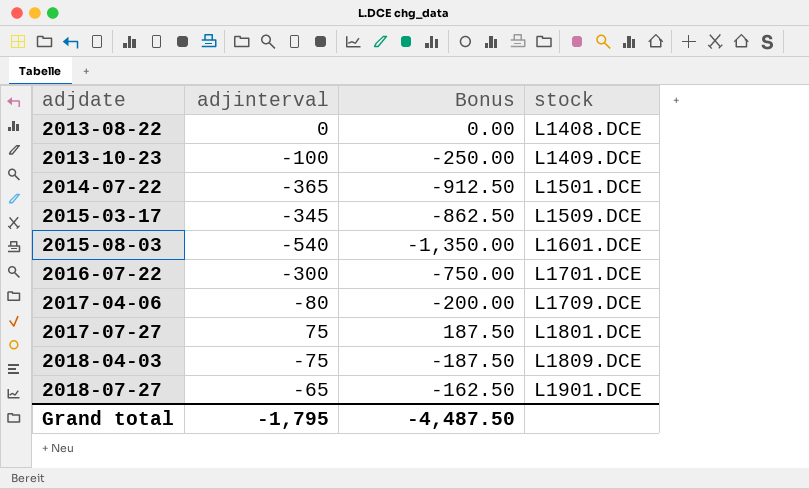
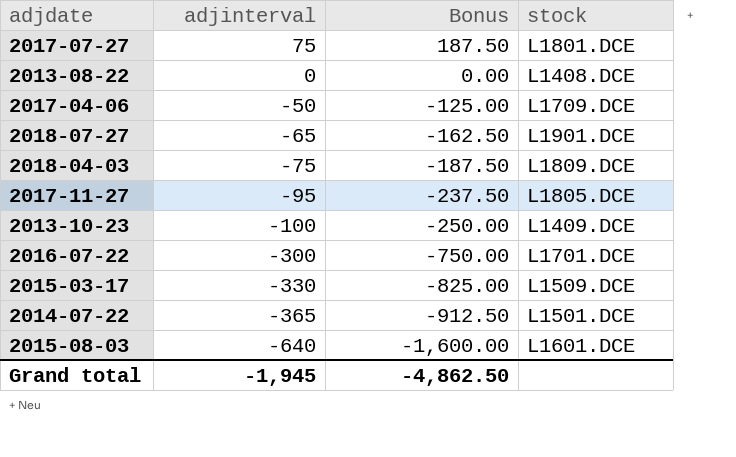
row order: adjdate ascending -> adjinterval descending
2017-04-06 | adjinterval: -80 -> -50
2017-04-06 | Bonus: -200.00 -> -125.00
row 2017-11-27: none -> -95 | -237.50 | L1805.DCE
2015-03-17 | adjinterval: -345 -> -330
2015-03-17 | Bonus: -862.50 -> -825.00
2015-08-03 | adjinterval: -540 -> -640
2015-08-03 | Bonus: -1,350.00 -> -1,600.00
Grand total | adjinterval: -1,795 -> -1,945
Grand total | Bonus: -4,487.50 -> -4,862.50

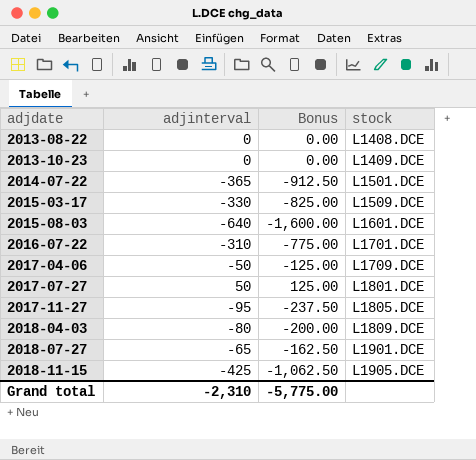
row order: adjinterval descending -> adjdate ascending
2013-10-23 | adjinterval: -100 -> 0
2013-10-23 | Bonus: -250.00 -> 0.00
2016-07-22 | adjinterval: -300 -> -310
2016-07-22 | Bonus: -750.00 -> -775.00
2017-07-27 | adjinterval: 75 -> 50
2017-07-27 | Bonus: 187.50 -> 125.00
2018-04-03 | adjinterval: -75 -> -80
2018-04-03 | Bonus: -187.50 -> -200.00
row 2018-11-15: none -> -425 | -1,062.50 | L1905.DCE
Grand total | adjinterval: -1,945 -> -2,310
Grand total | Bonus: -4,862.50 -> -5,775.00

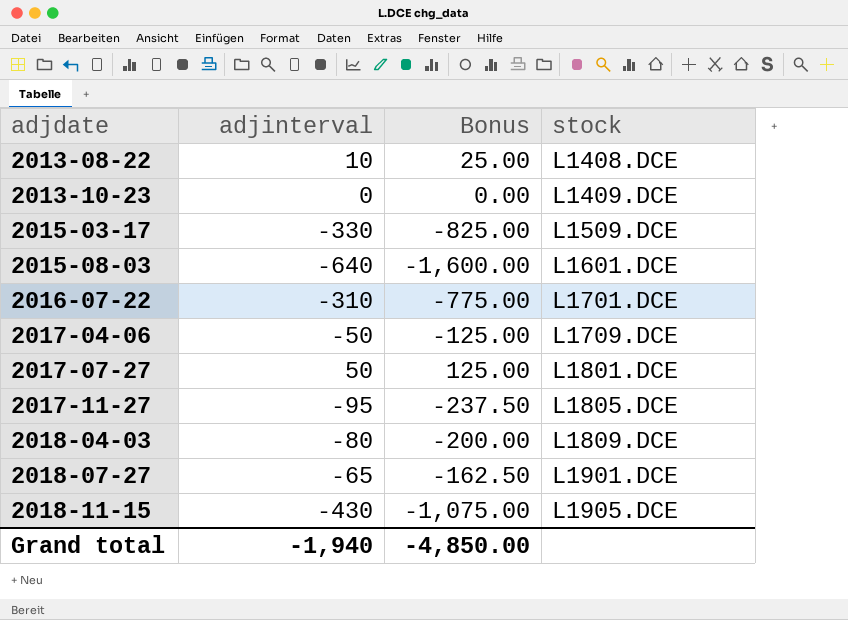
row 2014-07-22: -365 | -912.50 | L1501.DCE -> none
2013-08-22 | adjinterval: 0 -> 10
2013-08-22 | Bonus: 0.00 -> 25.00
2018-11-15 | adjinterval: -425 -> -430
2018-11-15 | Bonus: -1,062.50 -> -1,075.00
Grand total | adjinterval: -2,310 -> -1,940
Grand total | Bonus: -5,775.00 -> -4,850.00

